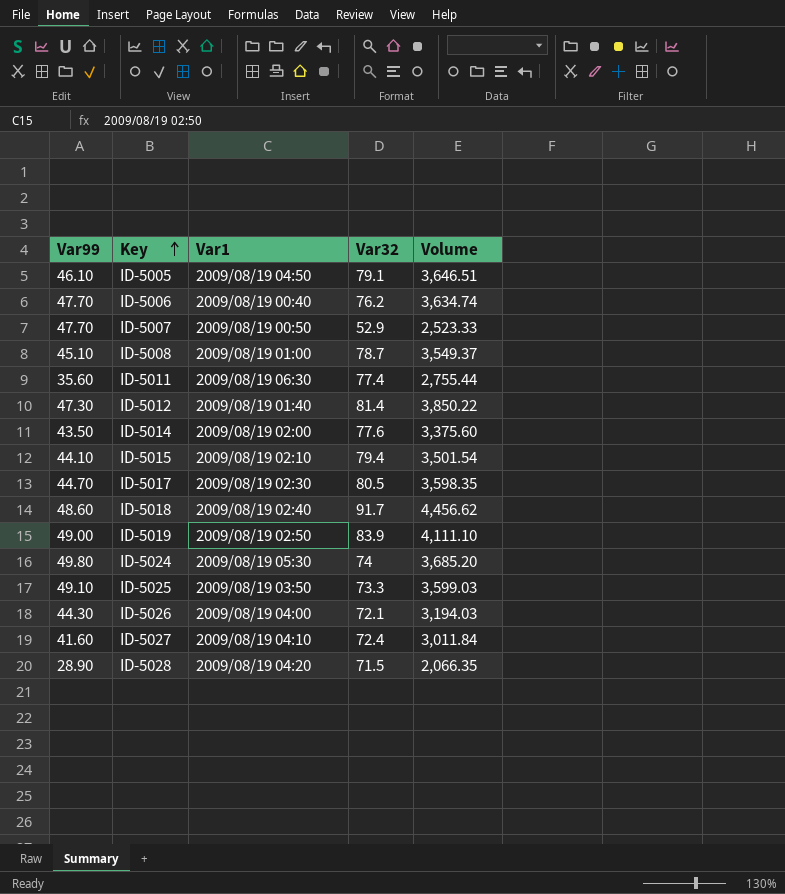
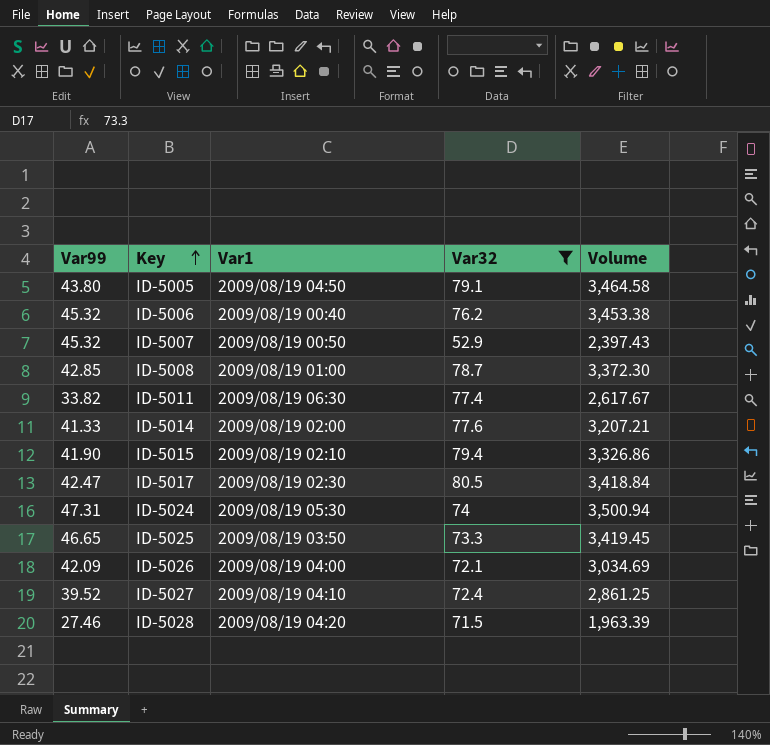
filter: none -> Var32 <= 80.5
ID-5005 | Var99: 46.10 -> 43.80
ID-5005 | Volume: 3,646.51 -> 3,464.58
ID-5006 | Var99: 47.70 -> 45.32
ID-5006 | Volume: 3,634.74 -> 3,453.38
ID-5007 | Var99: 47.70 -> 45.32
ID-5007 | Volume: 2,523.33 -> 2,397.43
ID-5008 | Var99: 45.10 -> 42.85
ID-5008 | Volume: 3,549.37 -> 3,372.30
ID-5011 | Var99: 35.60 -> 33.82
ID-5011 | Volume: 2,755.44 -> 2,617.67
ID-5014 | Var99: 43.50 -> 41.33
ID-5014 | Volume: 3,375.60 -> 3,207.21
ID-5015 | Var99: 44.10 -> 41.90
ID-5015 | Volume: 3,501.54 -> 3,326.86
ID-5017 | Var99: 44.70 -> 42.47
ID-5017 | Volume: 3,598.35 -> 3,418.84
ID-5024 | Var99: 49.80 -> 47.31
ID-5024 | Volume: 3,685.20 -> 3,500.94
ID-5025 | Var99: 49.10 -> 46.65
ID-5025 | Volume: 3,599.03 -> 3,419.45
ID-5026 | Var99: 44.30 -> 42.09
ID-5026 | Volume: 3,194.03 -> 3,034.69
ID-5027 | Var99: 41.60 -> 39.52
ID-5027 | Volume: 3,011.84 -> 2,861.25
ID-5028 | Var99: 28.90 -> 27.46
ID-5028 | Volume: 2,066.35 -> 1,963.39

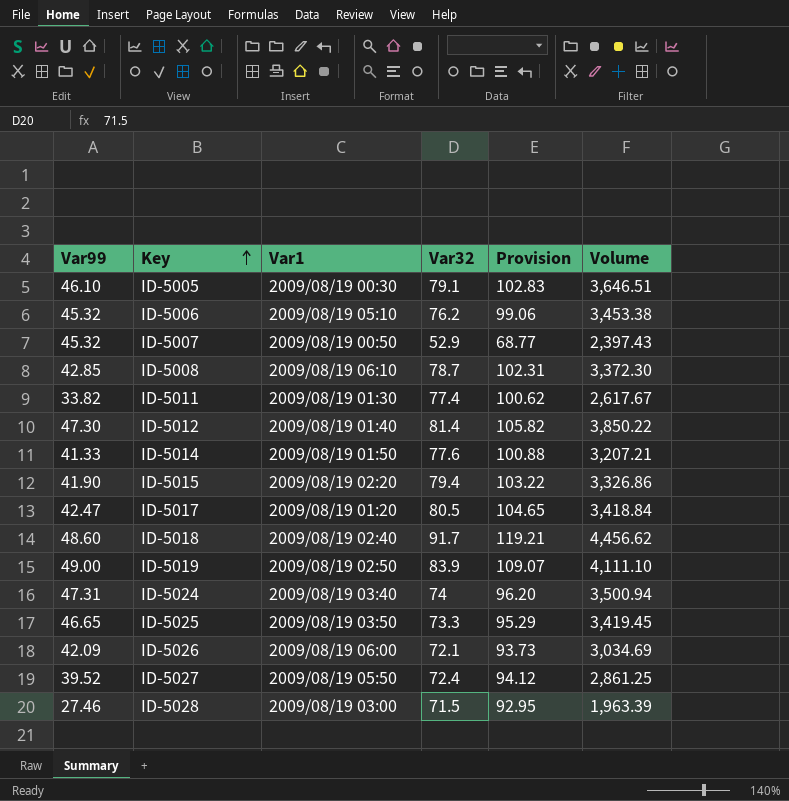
filter: Var32 <= 80.5 -> none
column Provision | formula: none -> [Var32] * 1.3
ID-5005 | Var99: 43.80 -> 46.10
ID-5005 | Var1: 2009/08/19 04:50 -> 2009/08/19 00:30
ID-5005 | Volume: 3,464.58 -> 3,646.51
ID-5006 | Var1: 2009/08/19 00:40 -> 2009/08/19 05:10
ID-5008 | Var1: 2009/08/19 01:00 -> 2009/08/19 06:10
ID-5011 | Var1: 2009/08/19 06:30 -> 2009/08/19 01:30
ID-5014 | Var1: 2009/08/19 02:00 -> 2009/08/19 01:50
ID-5015 | Var1: 2009/08/19 02:10 -> 2009/08/19 02:20
ID-5017 | Var1: 2009/08/19 02:30 -> 2009/08/19 01:20
ID-5024 | Var1: 2009/08/19 05:30 -> 2009/08/19 03:40
ID-5026 | Var1: 2009/08/19 04:00 -> 2009/08/19 06:00
ID-5027 | Var1: 2009/08/19 04:10 -> 2009/08/19 05:50
ID-5028 | Var1: 2009/08/19 04:20 -> 2009/08/19 03:00

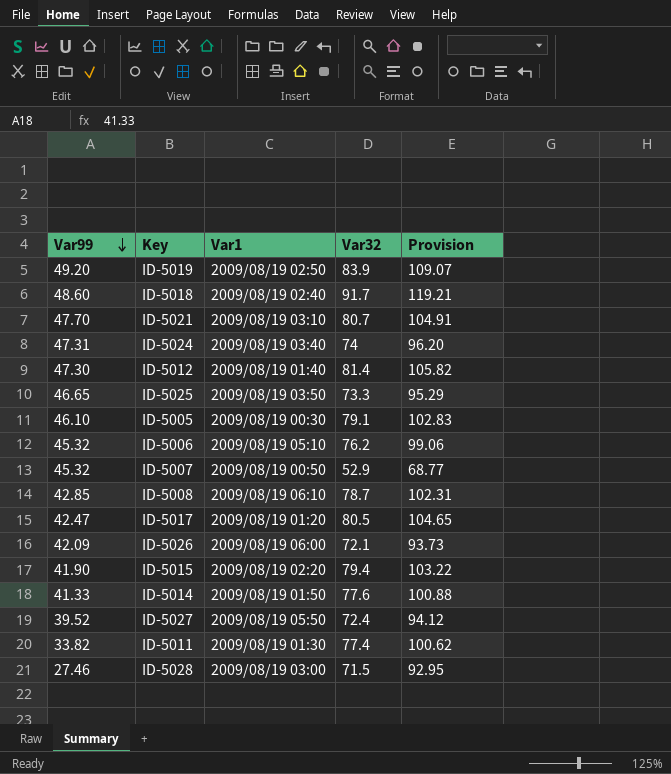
row order: Key ascending -> Var99 descending
column Volume | formula: [Var99] * [Var32] -> none
ID-5019 | Var99: 49.00 -> 49.20
row ID-5021: none -> 47.70 | 2009/08/19 03:10 | 80.7 | 104.91

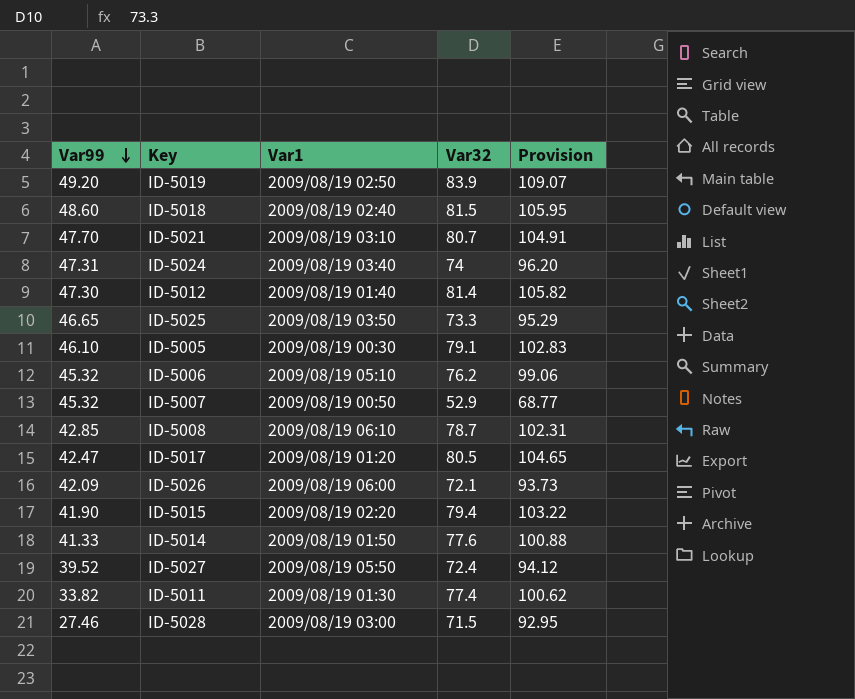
ID-5018 | Var32: 91.7 -> 81.5
ID-5018 | Provision: 119.21 -> 105.95

